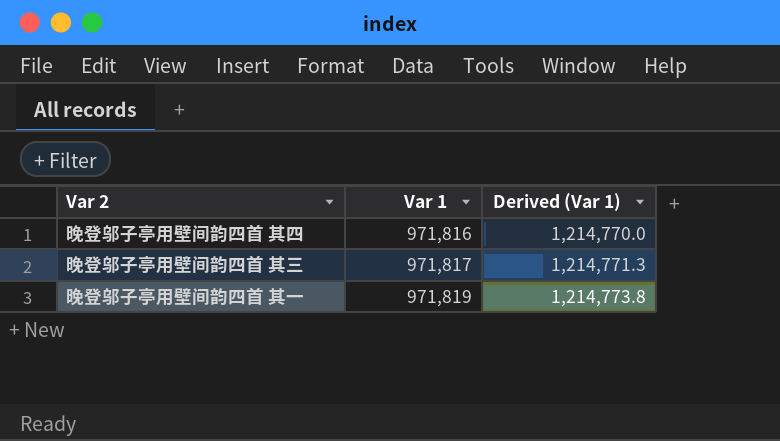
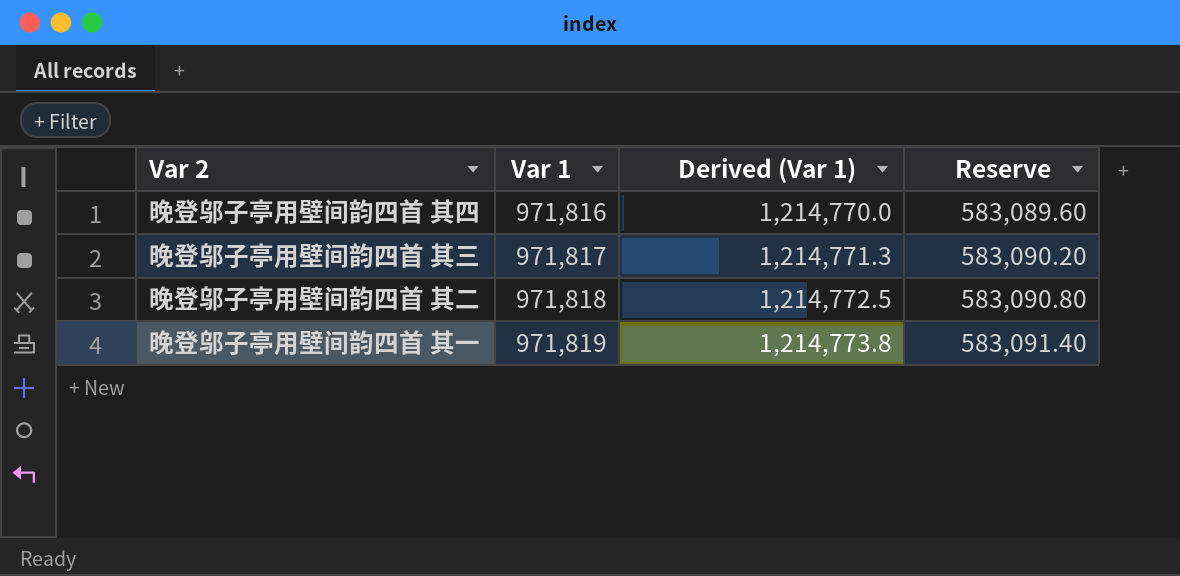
column Reserve | formula: none -> [Var 1] * 0.6
row 晚登邬子亭用壁间韵四首 其二: none -> 971,818 | 1,214,772.5 | 583,090.80

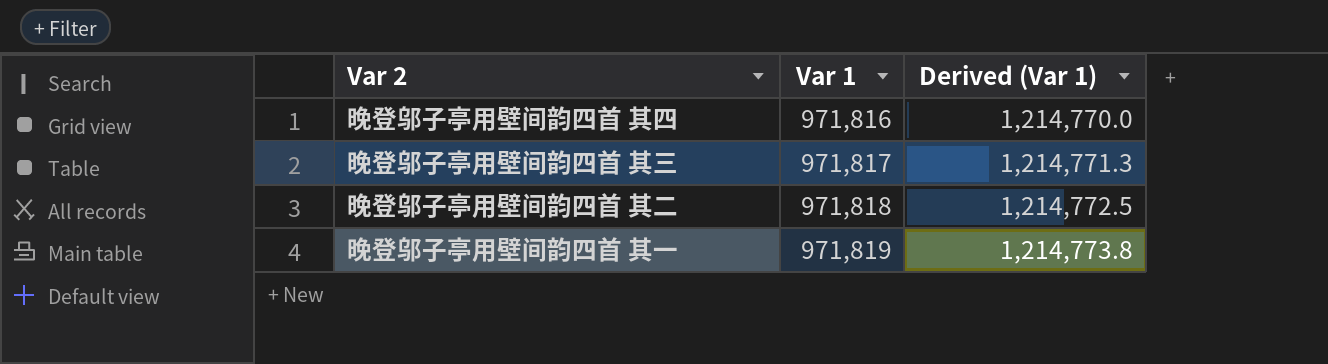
column Reserve | formula: [Var 1] * 0.6 -> none

